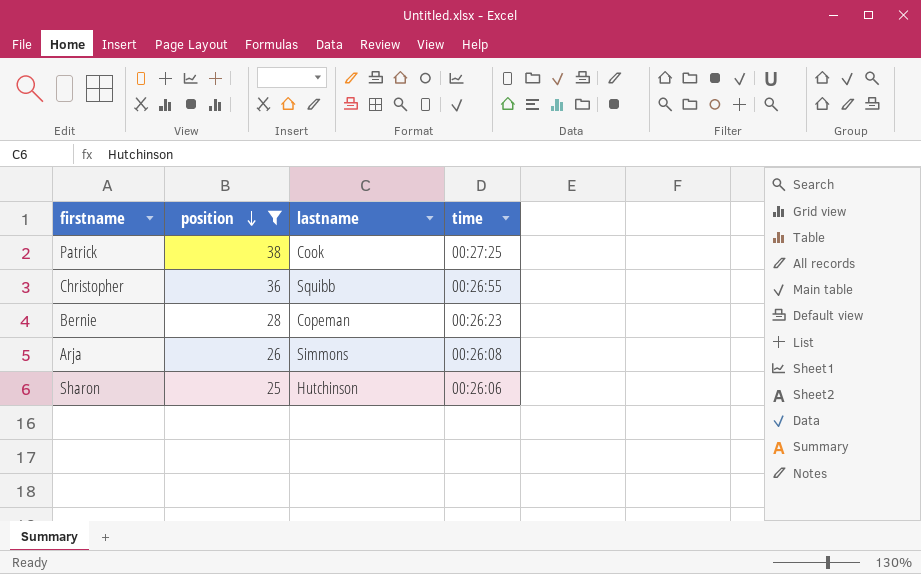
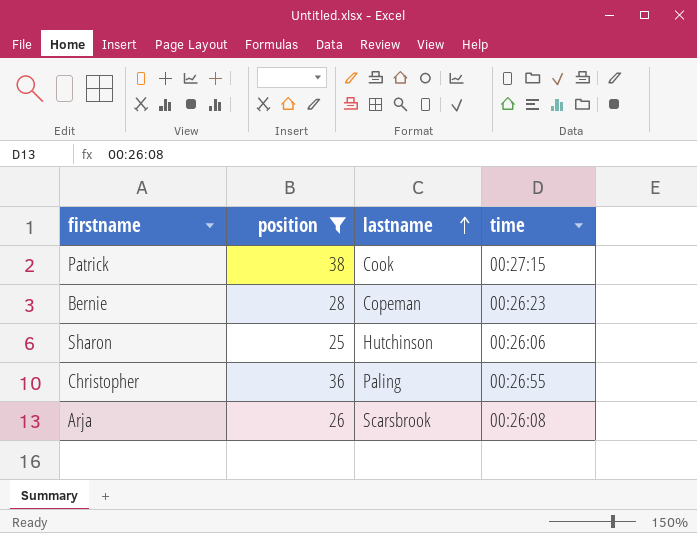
row order: position descending -> lastname ascending
Patrick | time: 00:27:25 -> 00:27:15
Christopher | lastname: Squibb -> Paling
Arja | lastname: Simmons -> Scarsbrook

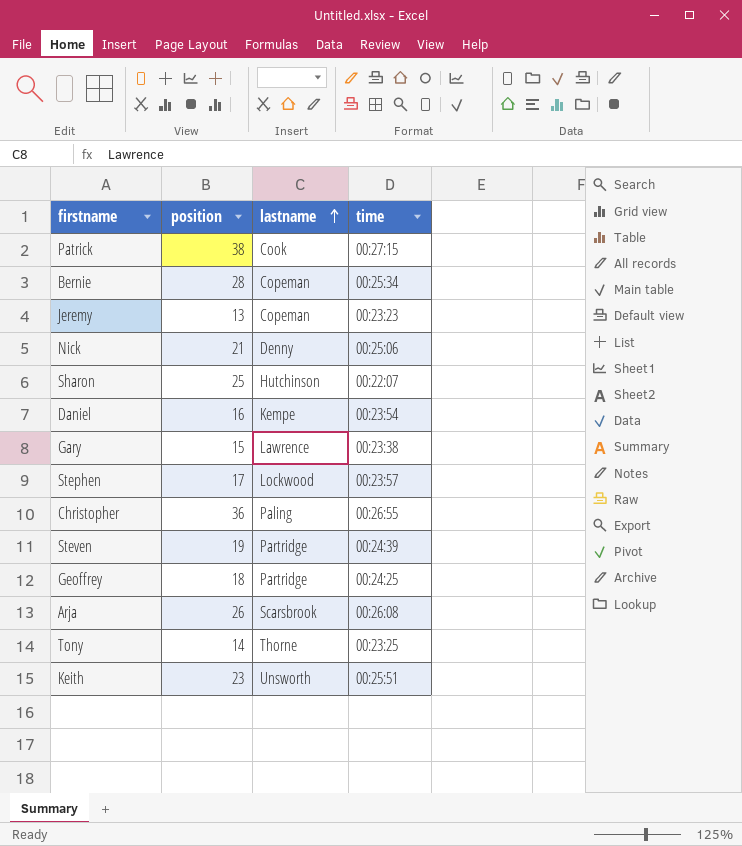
filter: position >= 25 -> none
Bernie | time: 00:26:23 -> 00:25:34
Sharon | time: 00:26:06 -> 00:22:07

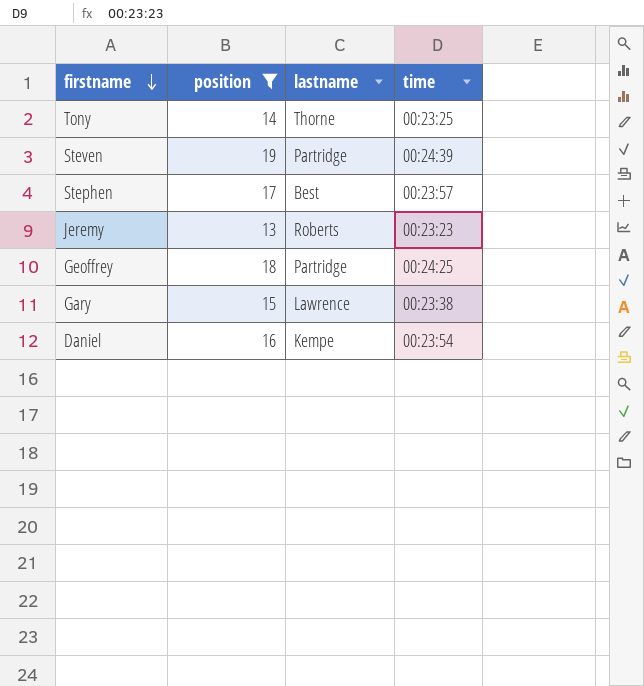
filter: none -> position <= 19
row order: lastname ascending -> firstname descending
Stephen | lastname: Lockwood -> Best
Jeremy | lastname: Copeman -> Roberts

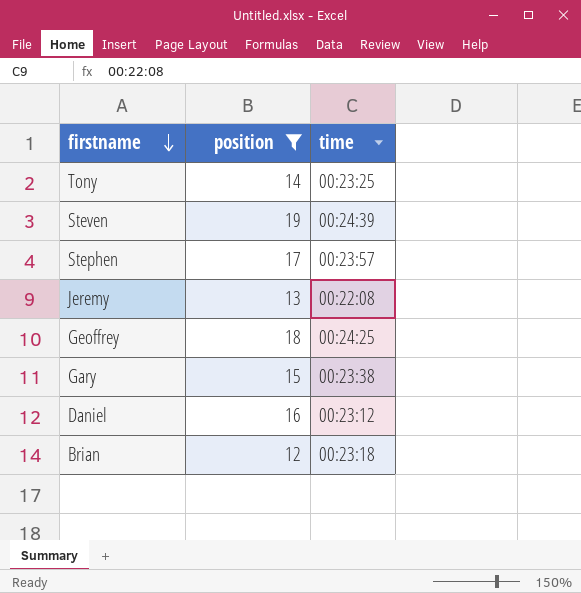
column lastname | position: 3 -> none
Jeremy | time: 00:23:23 -> 00:22:08
Daniel | time: 00:23:54 -> 00:23:12
row Brian: none -> 12 | 00:23:18

